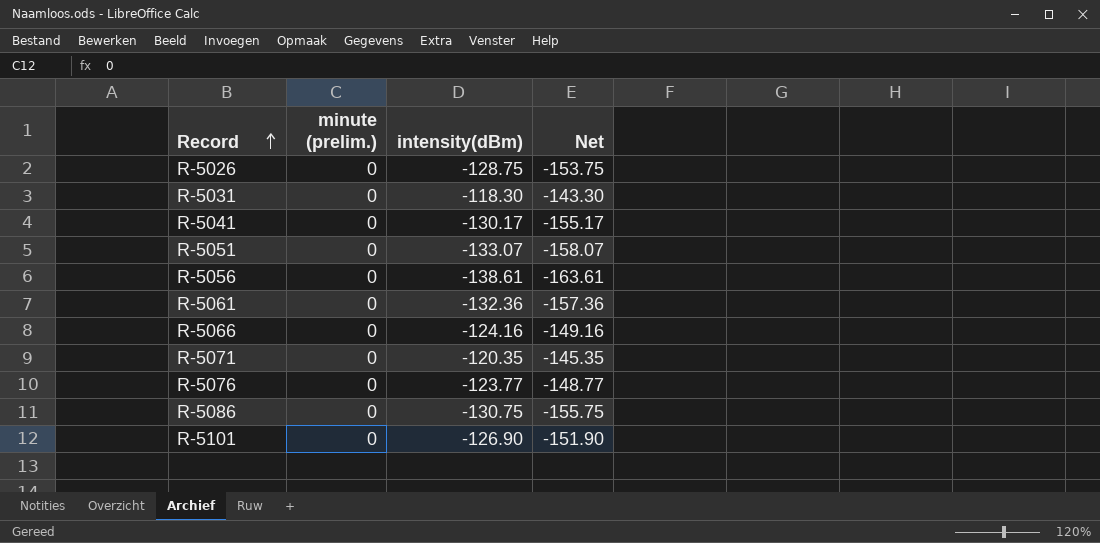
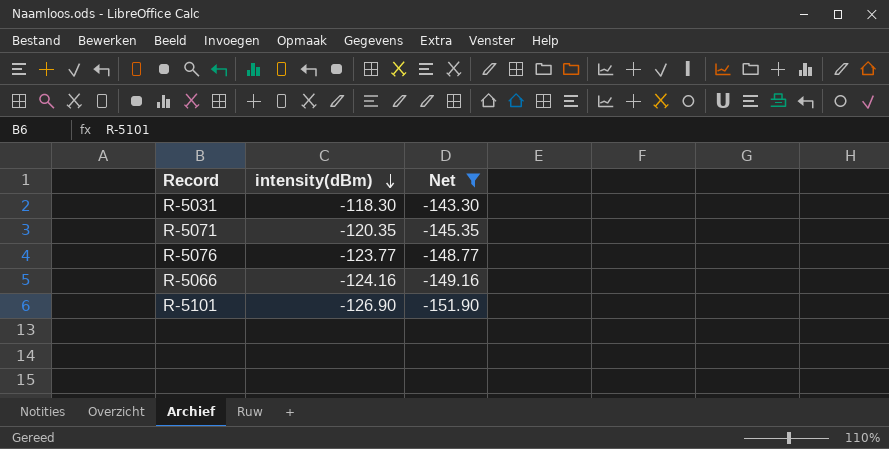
filter: none -> Net >= -151.90
row order: Record ascending -> intensity(dBm) descending
column minute (prelim.) | position: 2 -> none

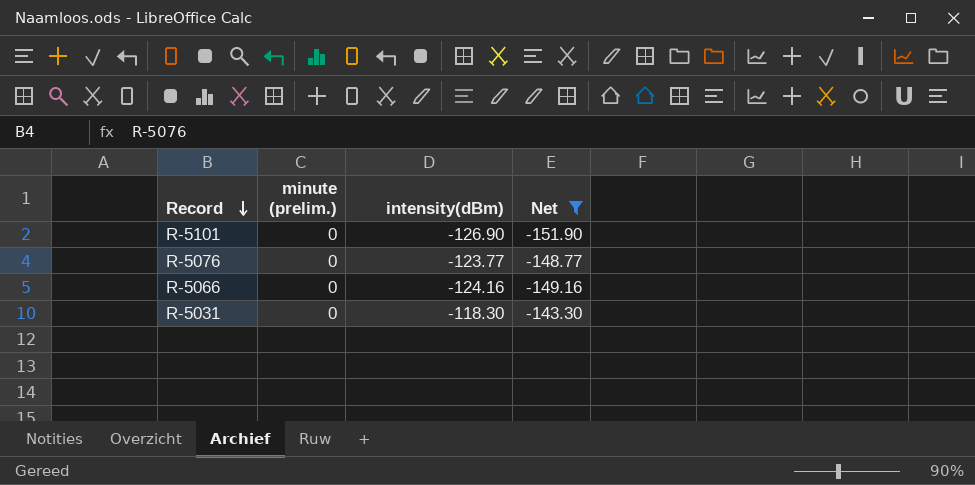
row order: intensity(dBm) descending -> Record descending
column minute (prelim.) | position: none -> 2
row R-5071: -120.35 | -145.35 -> none

